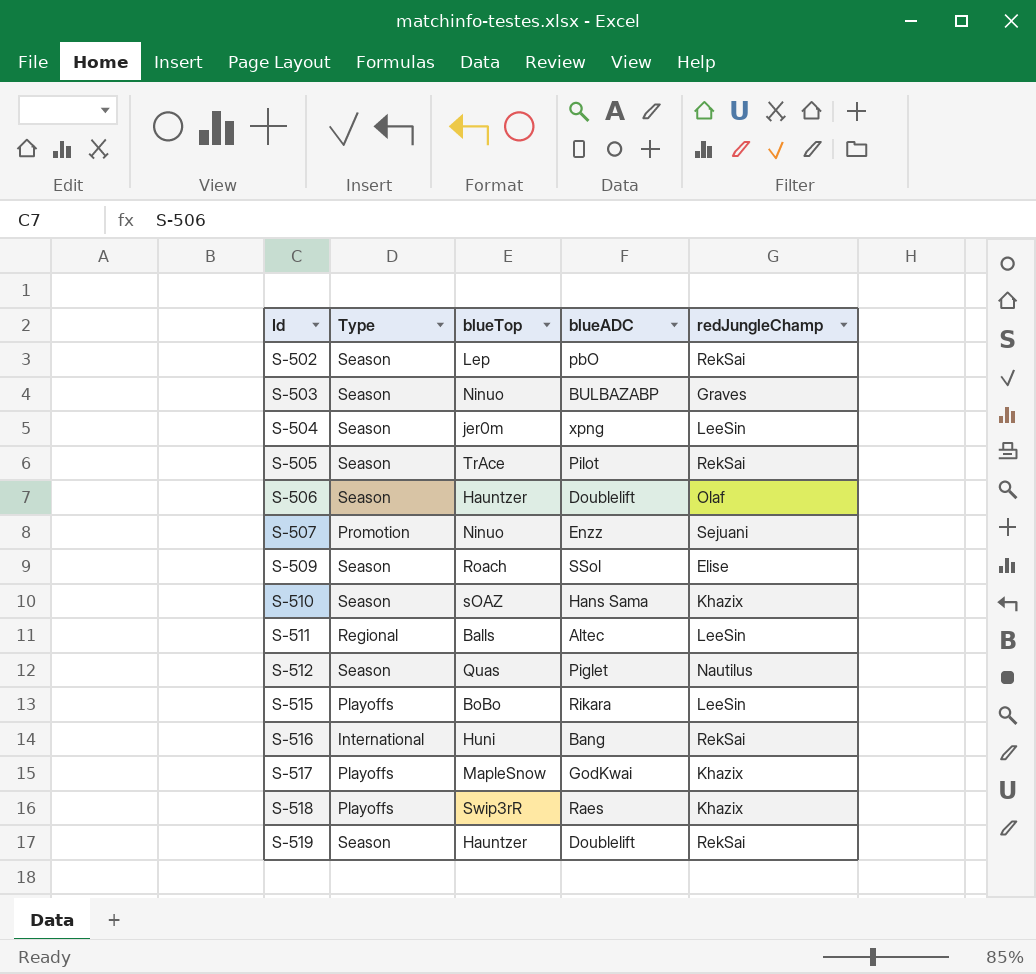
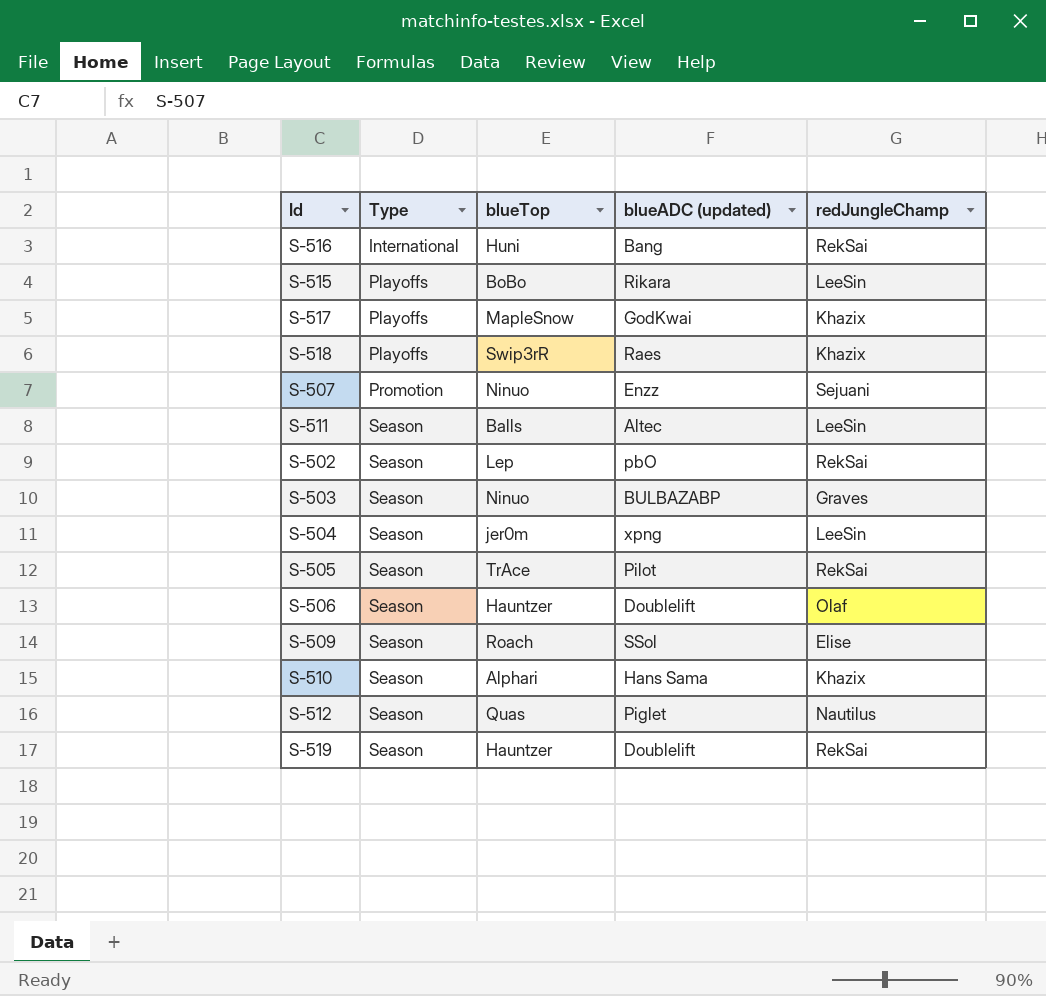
row order: Id ascending -> Type ascending
column name: blueADC -> blueADC (updated)
S-511 | Type: Regional -> Season
S-510 | blueTop: sOAZ -> Alphari

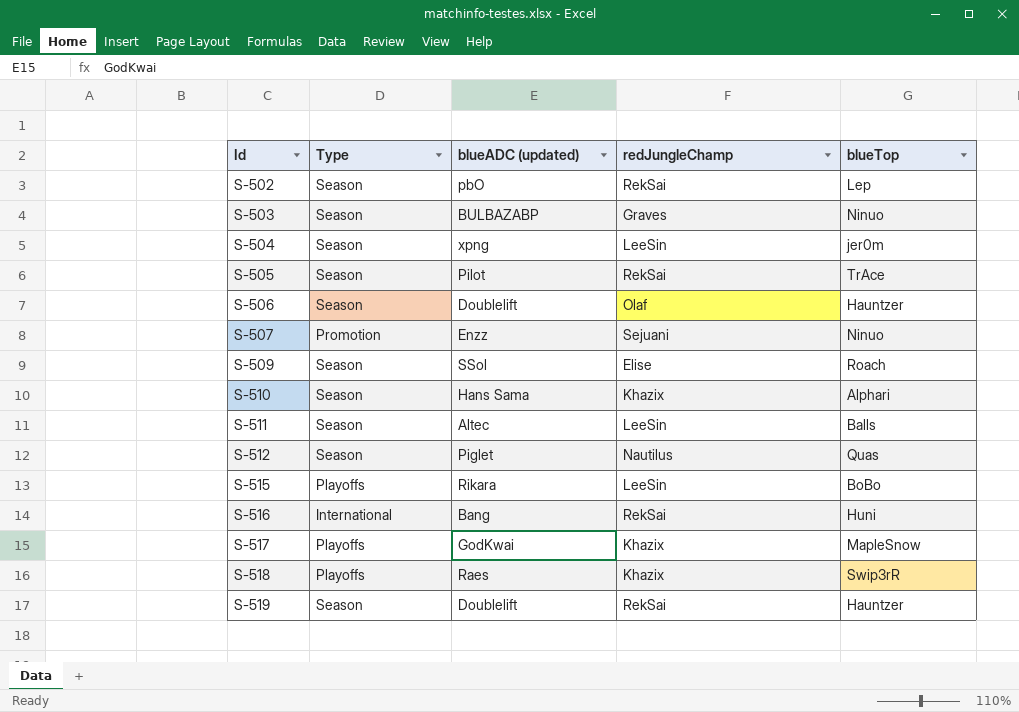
row order: Type ascending -> Id ascending
column blueTop | position: 3 -> 5

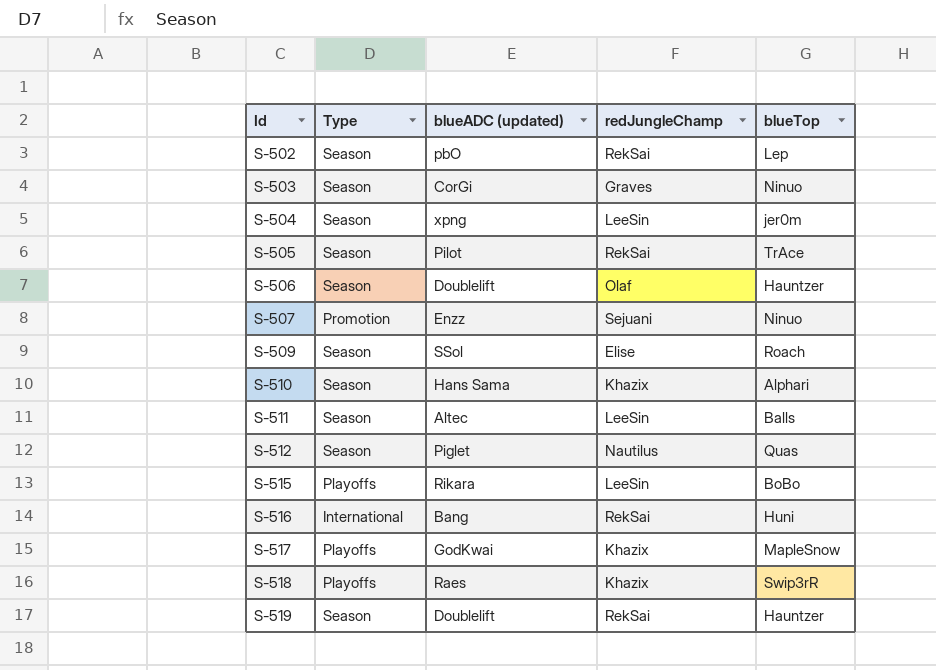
S-503 | blueADC (updated): BULBAZABP -> CorGi

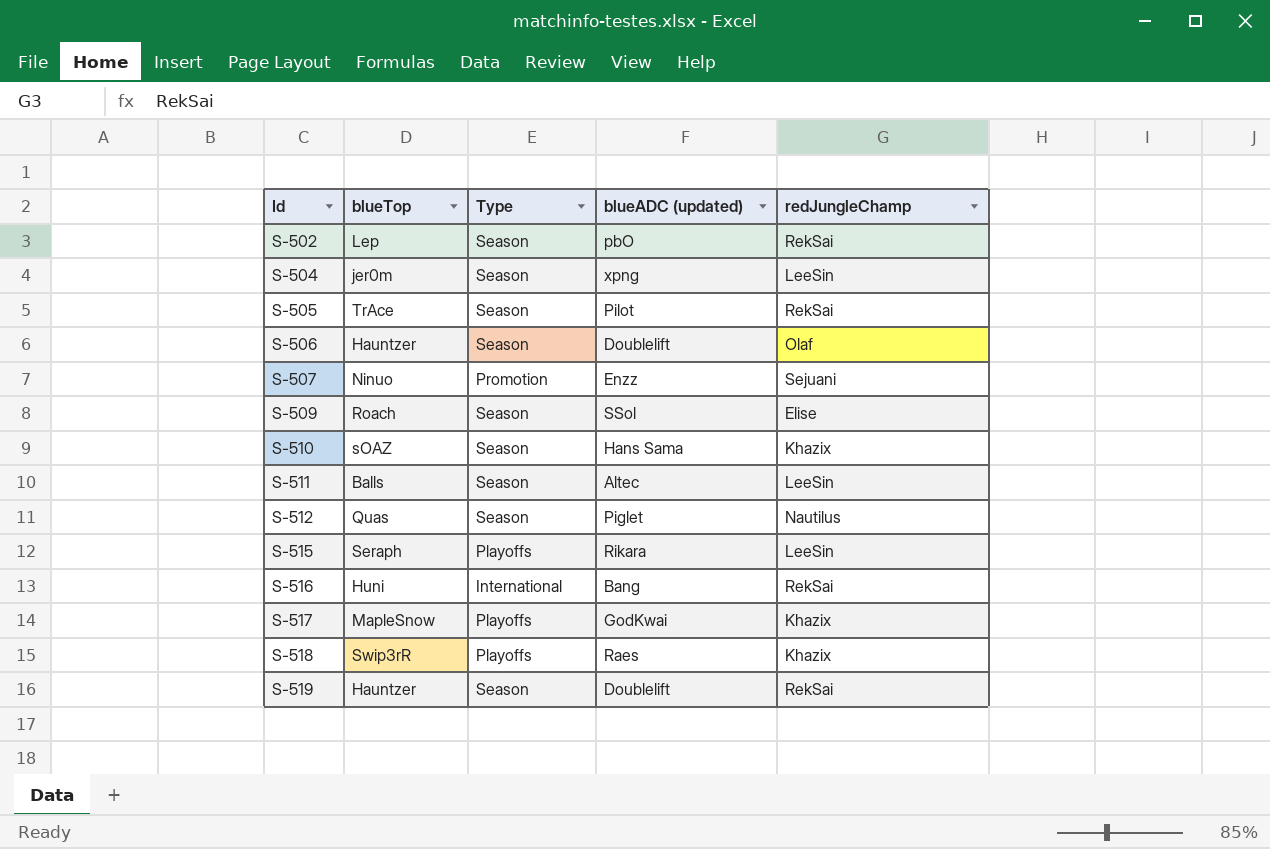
column blueTop | position: 5 -> 2
row S-503: Season | CorGi | Graves | Ninuo -> none
S-510 | blueTop: Alphari -> sOAZ
S-515 | blueTop: BoBo -> Seraph

